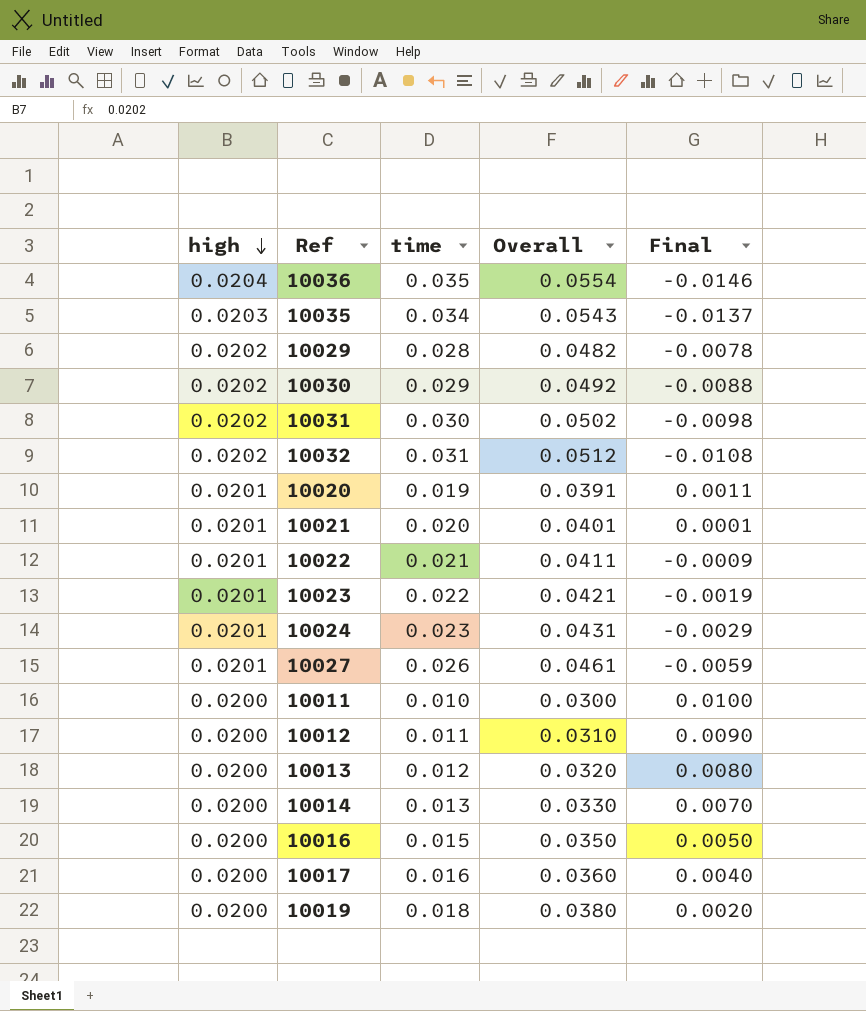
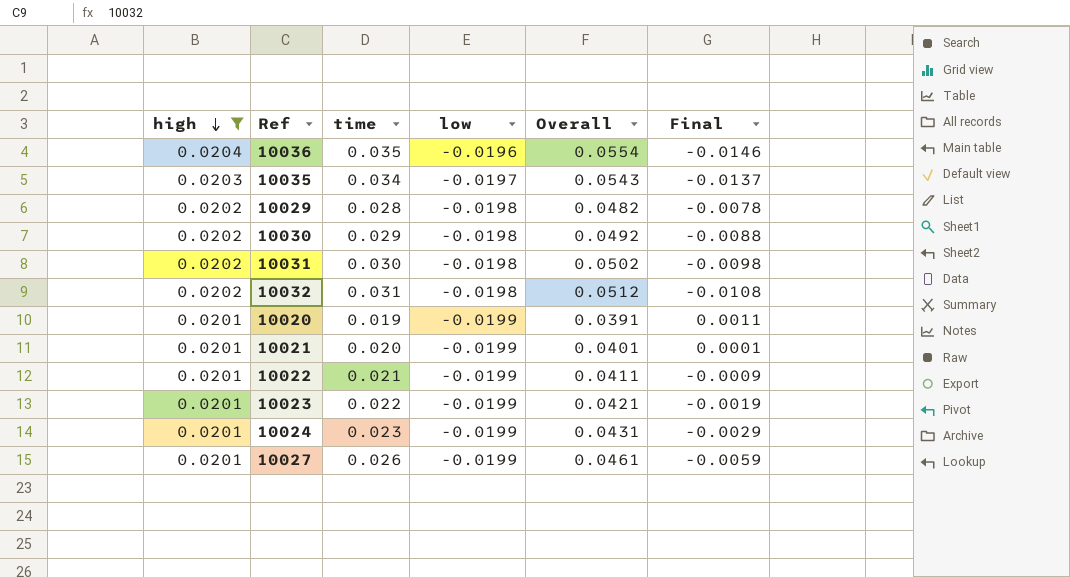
filter: none -> high != 0.0200
column low | position: none -> 4

